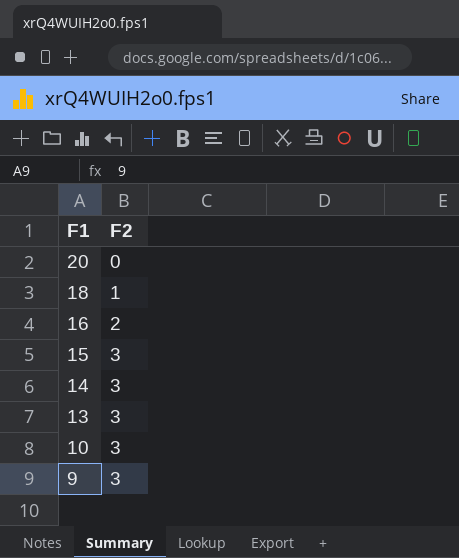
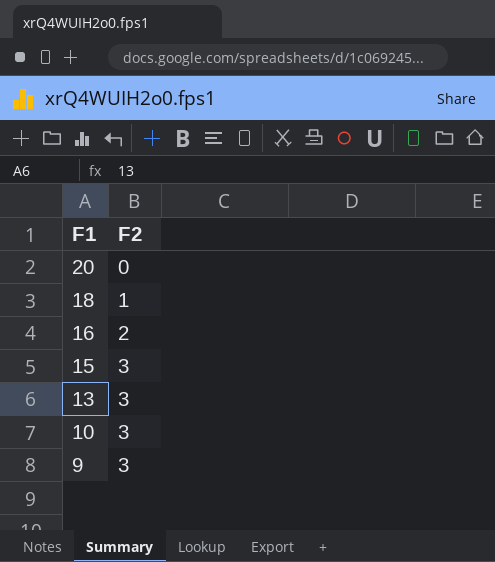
row 14: 3 -> none

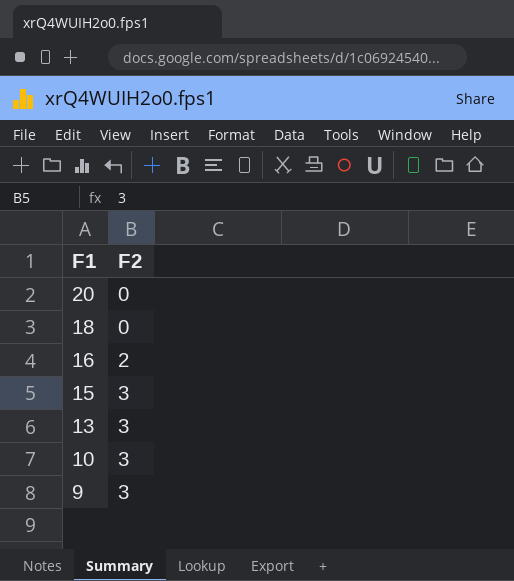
18 | F2: 1 -> 0

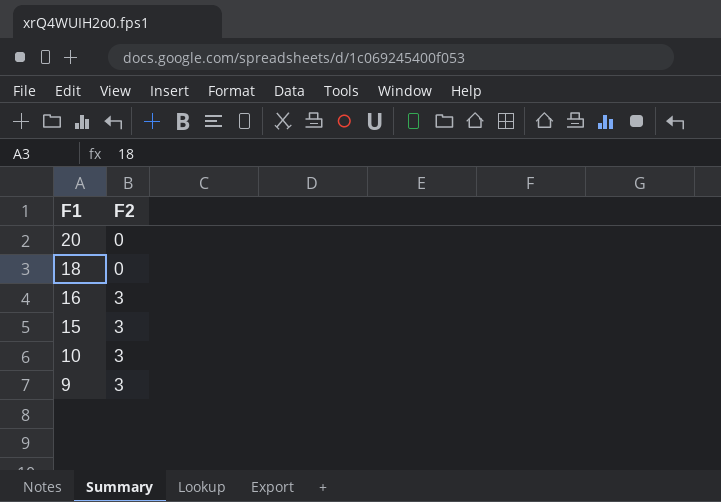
row 13: 3 -> none
16 | F2: 2 -> 3

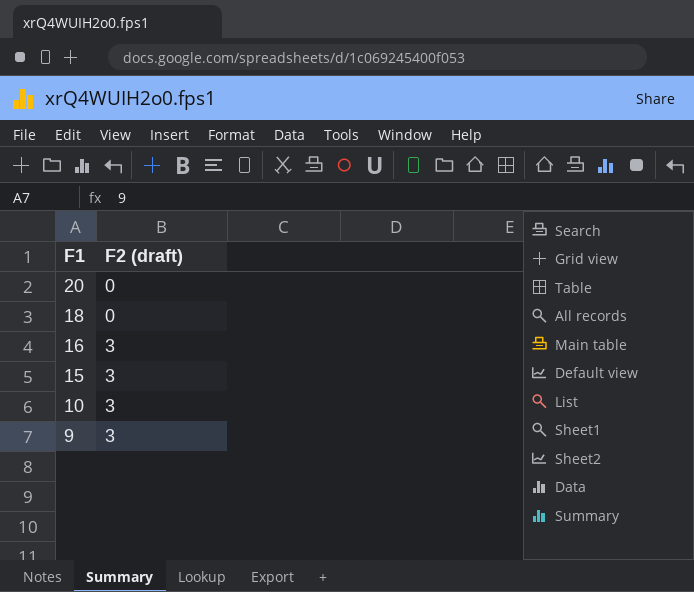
column name: F2 -> F2 (draft)

